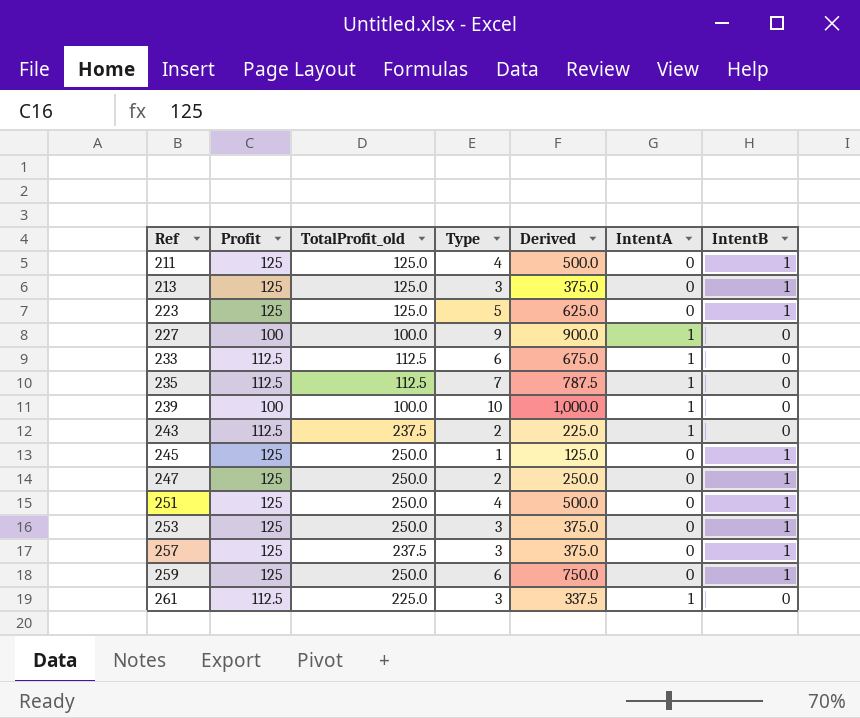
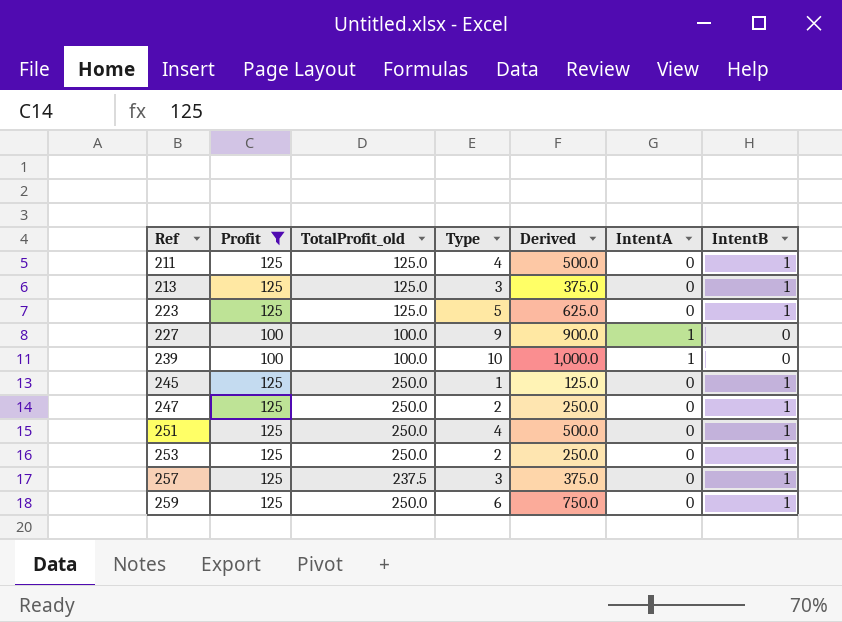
filter: none -> Profit != 112.5
253 | Type: 3 -> 2
253 | Derived: 375.0 -> 250.0

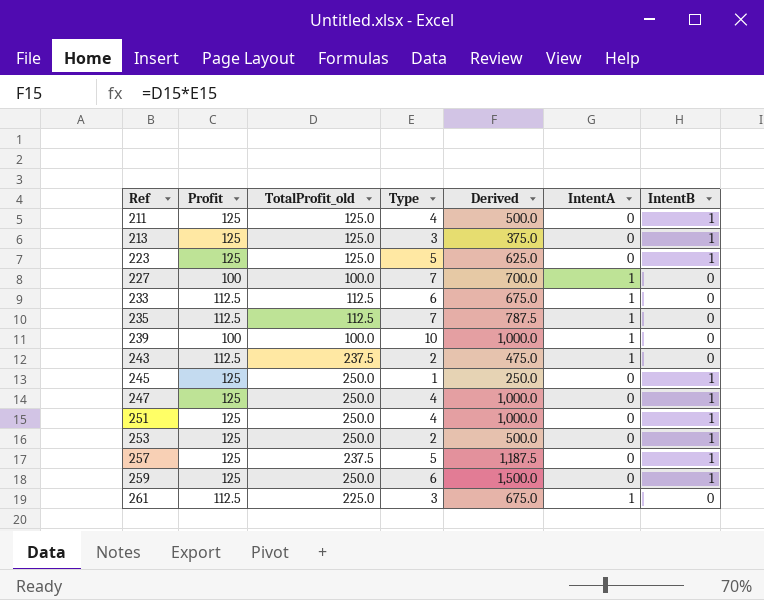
filter: Profit != 112.5 -> none
column Derived | formula: [Profit] * [Type] -> [TotalProfit_old] * [Type]
227 | Type: 9 -> 7
247 | Type: 2 -> 4
257 | Type: 3 -> 5

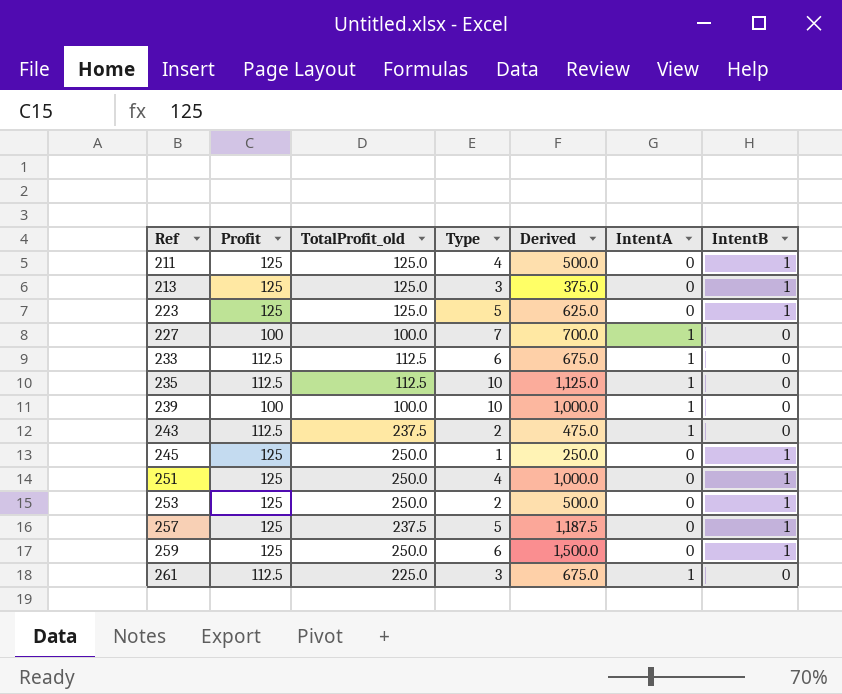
row 247: 125 | 250.0 | 4 | 1,000.0 | 0 | 1 -> none
235 | Type: 7 -> 10
235 | Derived: 787.5 -> 1,125.0

